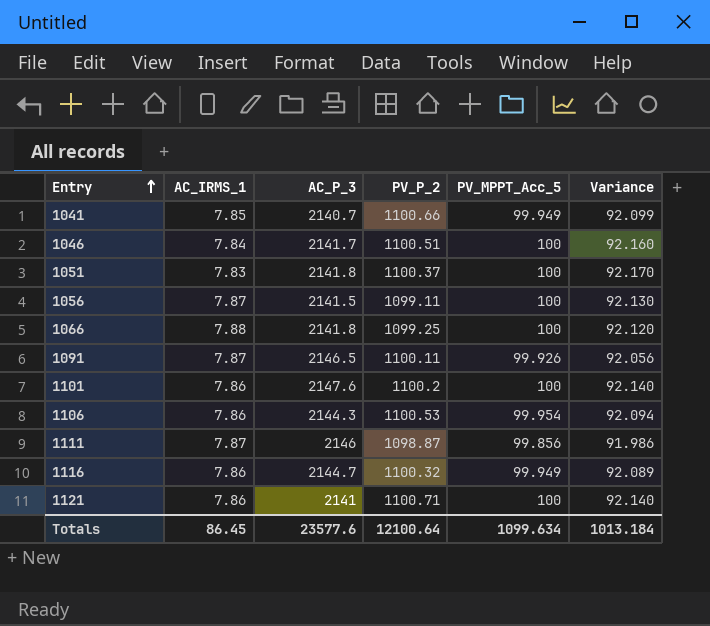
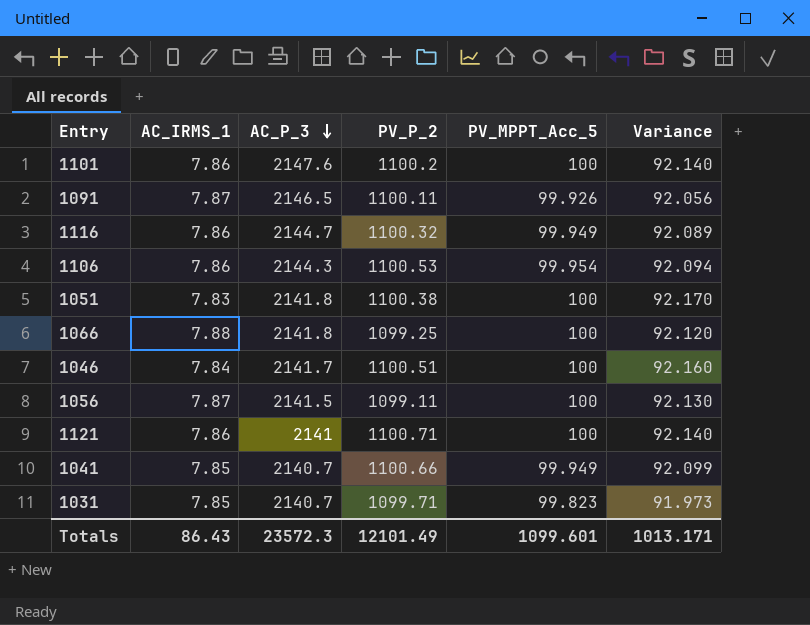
row order: Entry ascending -> AC_P_3 descending
row 1111: 7.87 | 2146 | 1098.87 | 99.856 | 91.986 -> none
1051 | PV_P_2: 1100.37 -> 1100.38
row 1031: none -> 7.85 | 2140.7 | 1099.71 | 99.823 | 91.973
Totals | AC_IRMS_1: 86.45 -> 86.43
Totals | AC_P_3: 23577.6 -> 23572.3
Totals | PV_P_2: 12100.64 -> 12101.49
Totals | PV_MPPT_Acc_5: 1099.634 -> 1099.601
Totals | Variance: 1013.184 -> 1013.171

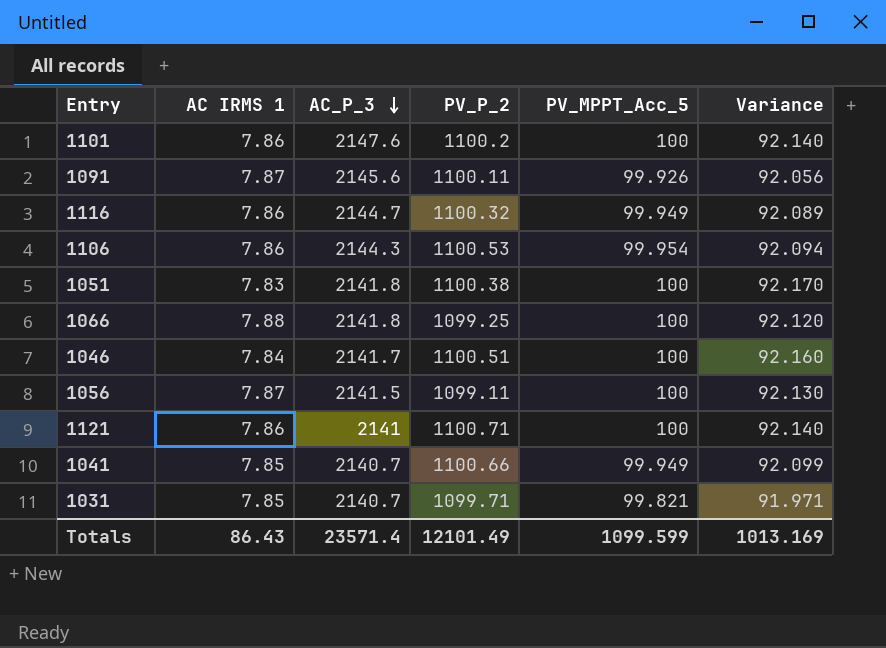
column name: AC_IRMS_1 -> AC IRMS 1
1091 | AC_P_3: 2146.5 -> 2145.6
1031 | PV_MPPT_Acc_5: 99.823 -> 99.821
1031 | Variance: 91.973 -> 91.971
Totals | AC_P_3: 23572.3 -> 23571.4
Totals | PV_MPPT_Acc_5: 1099.601 -> 1099.599
Totals | Variance: 1013.171 -> 1013.169

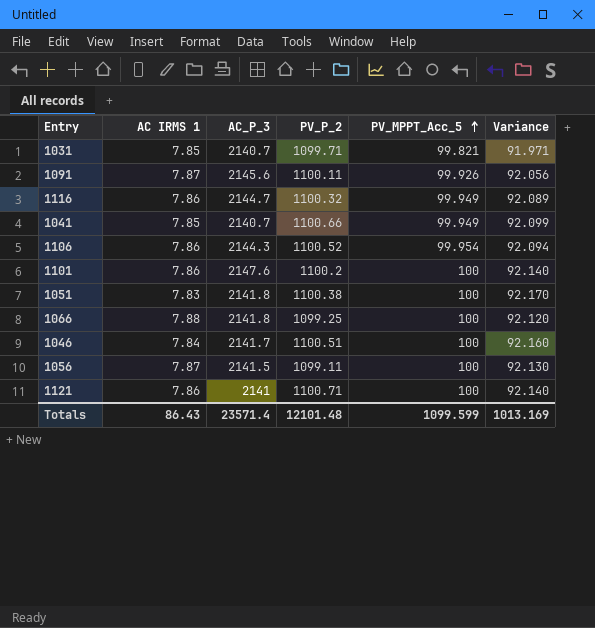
row order: AC_P_3 descending -> PV_MPPT_Acc_5 ascending
1106 | PV_P_2: 1100.53 -> 1100.52
Totals | PV_P_2: 12101.49 -> 12101.48

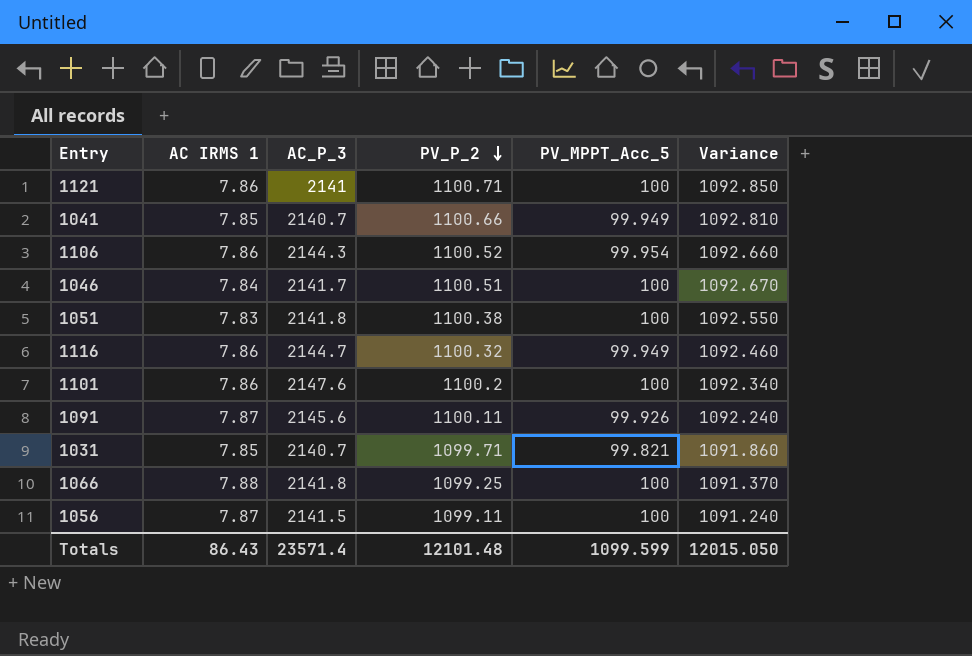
row order: PV_MPPT_Acc_5 ascending -> PV_P_2 descending
column Variance | formula: [PV_MPPT_Acc_5] - [AC IRMS 1] -> [PV_P_2] - [AC IRMS 1]
Totals | Variance: 1013.169 -> 12015.050

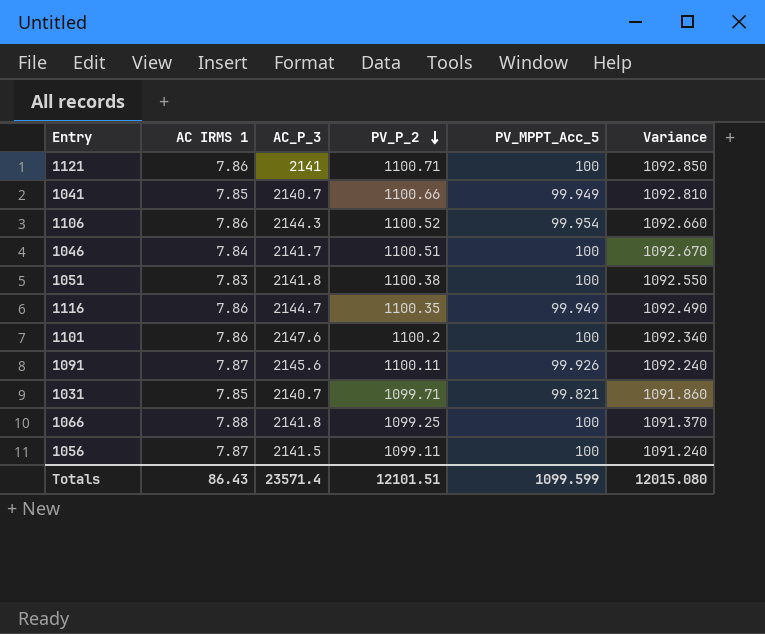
1116 | PV_P_2: 1100.32 -> 1100.35
1116 | Variance: 1092.460 -> 1092.490
Totals | PV_P_2: 12101.48 -> 12101.51
Totals | Variance: 12015.050 -> 12015.080

